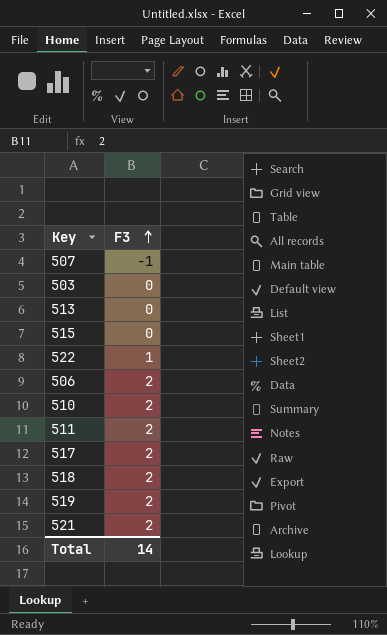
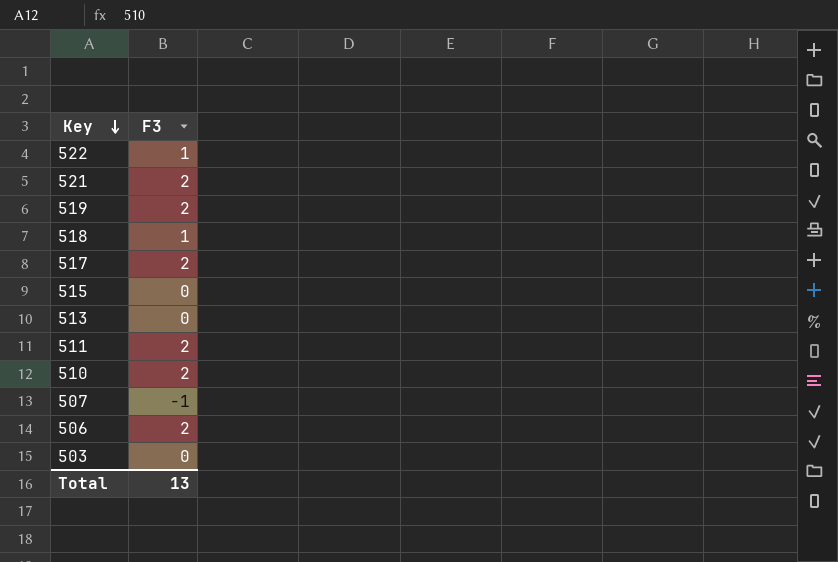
row order: F3 ascending -> Key descending
518 | F3: 2 -> 1
Total | F3: 14 -> 13

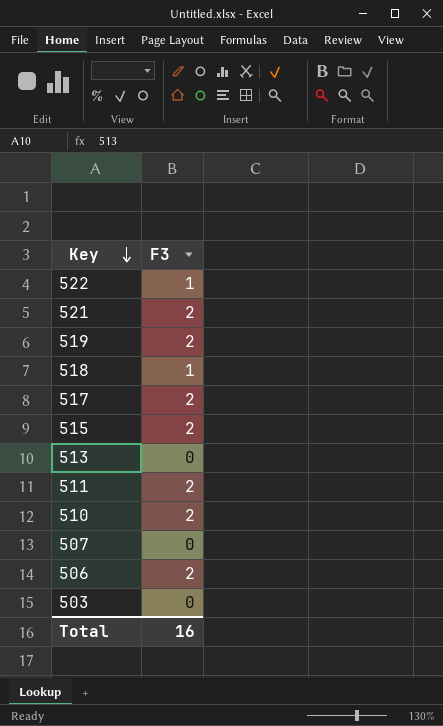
515 | F3: 0 -> 2
507 | F3: -1 -> 0
Total | F3: 13 -> 16

